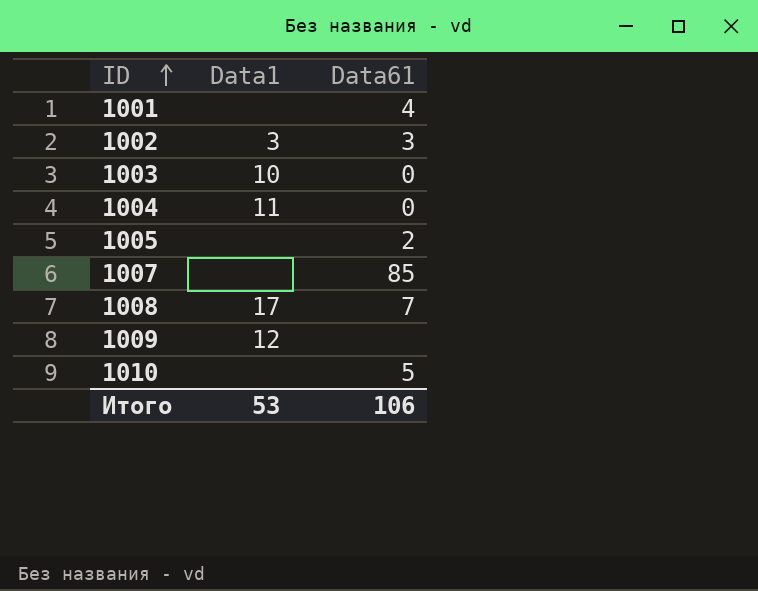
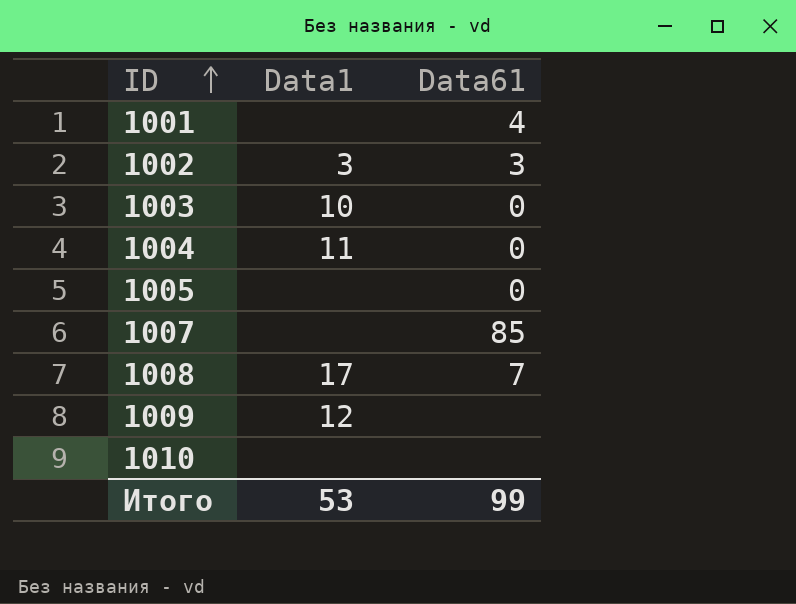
1005 | Data61: 2 -> 0
1010 | Data61: 5 -> none
Итого | Data61: 106 -> 99

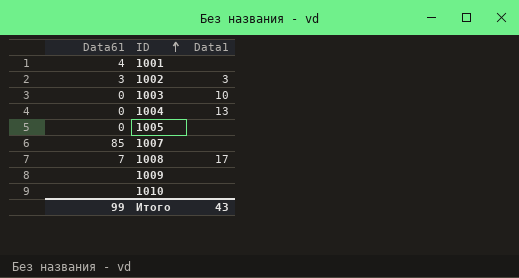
column Data61 | position: 3 -> 1
1004 | Data1: 11 -> 13
1009 | Data1: 12 -> none
Итого | Data1: 53 -> 43

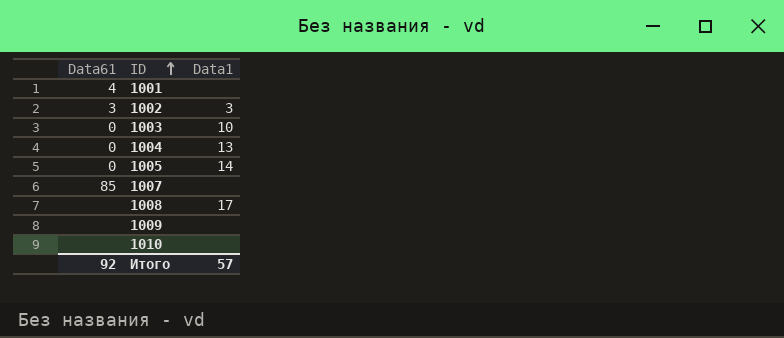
1005 | Data1: none -> 14
1008 | Data61: 7 -> none
Итого | Data61: 99 -> 92
Итого | Data1: 43 -> 57

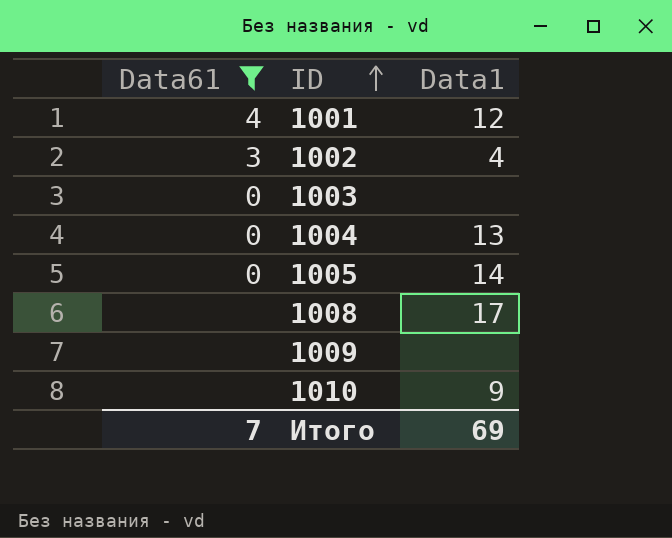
filter: none -> Data61 != 85
1001 | Data1: none -> 12
1002 | Data1: 3 -> 4
1003 | Data1: 10 -> none
1010 | Data1: none -> 9
Итого | Data61: 92 -> 7
Итого | Data1: 57 -> 69

